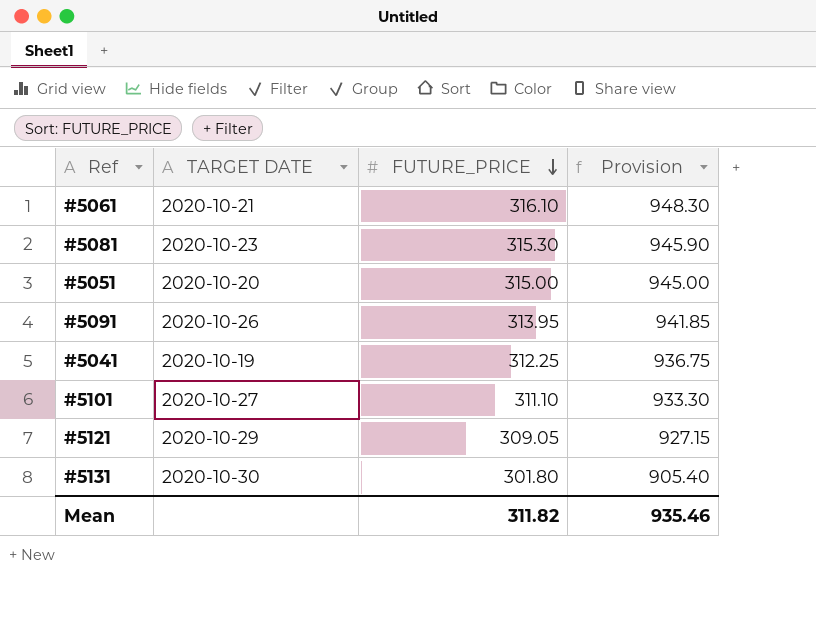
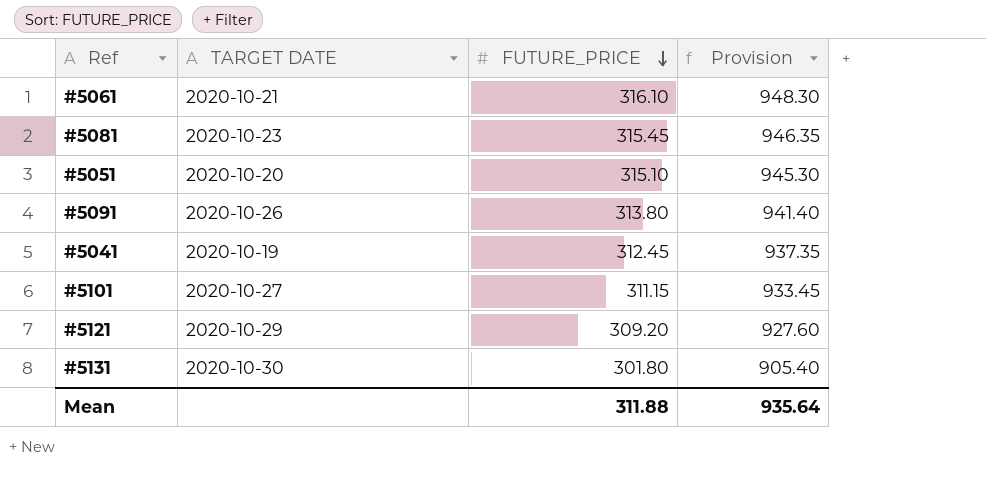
#5081 | FUTURE_PRICE: 315.30 -> 315.45
#5081 | Provision: 945.90 -> 946.35
#5051 | FUTURE_PRICE: 315.00 -> 315.10
#5051 | Provision: 945.00 -> 945.30
#5091 | FUTURE_PRICE: 313.95 -> 313.80
#5091 | Provision: 941.85 -> 941.40
#5041 | FUTURE_PRICE: 312.25 -> 312.45
#5041 | Provision: 936.75 -> 937.35
#5101 | FUTURE_PRICE: 311.10 -> 311.15
#5101 | Provision: 933.30 -> 933.45
#5121 | FUTURE_PRICE: 309.05 -> 309.20
#5121 | Provision: 927.15 -> 927.60
Mean | FUTURE_PRICE: 311.82 -> 311.88
Mean | Provision: 935.46 -> 935.64

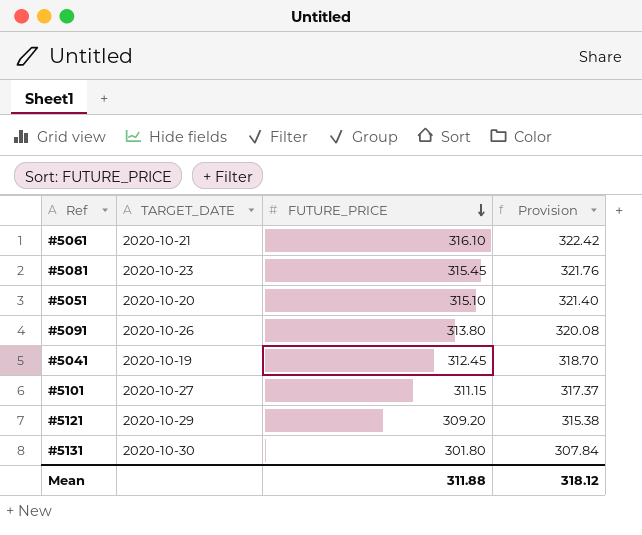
column name: TARGET DATE -> TARGET_DATE
column Provision | formula: [FUTURE_PRICE] * 3 -> [FUTURE_PRICE] * 1.02
Mean | Provision: 935.64 -> 318.12

